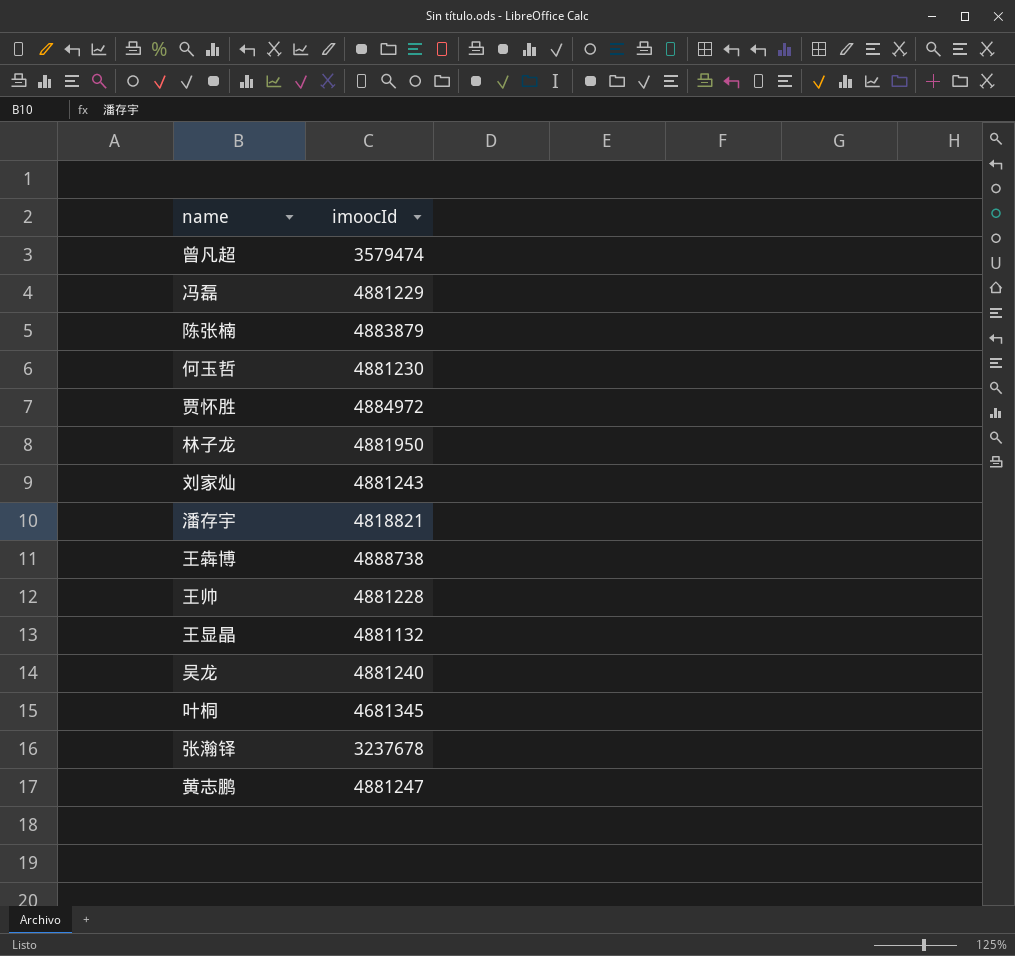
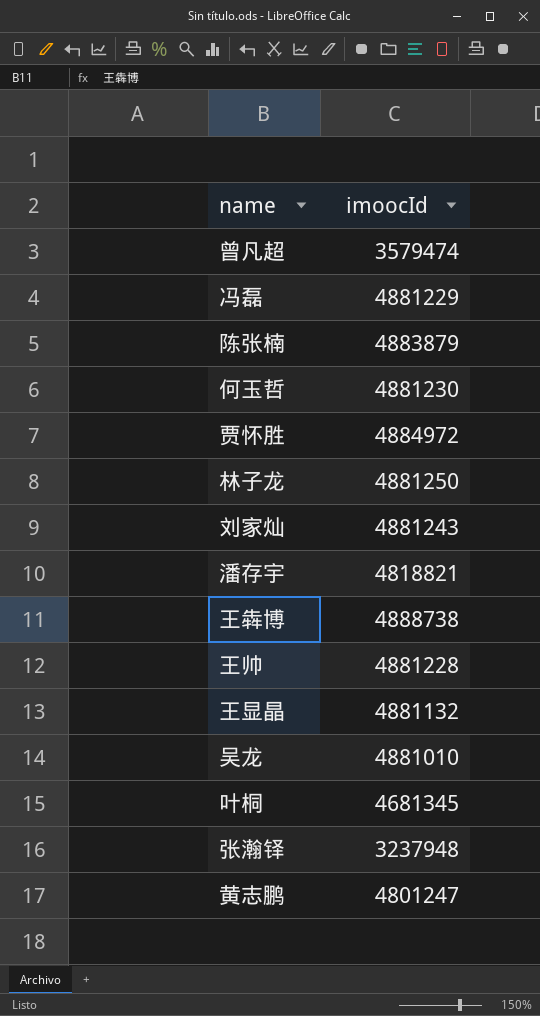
林子龙 | imoocId: 4881950 -> 4881250
吴龙 | imoocId: 4881240 -> 4881010
张瀚铎 | imoocId: 3237678 -> 3237948
黄志鹏 | imoocId: 4881247 -> 4801247

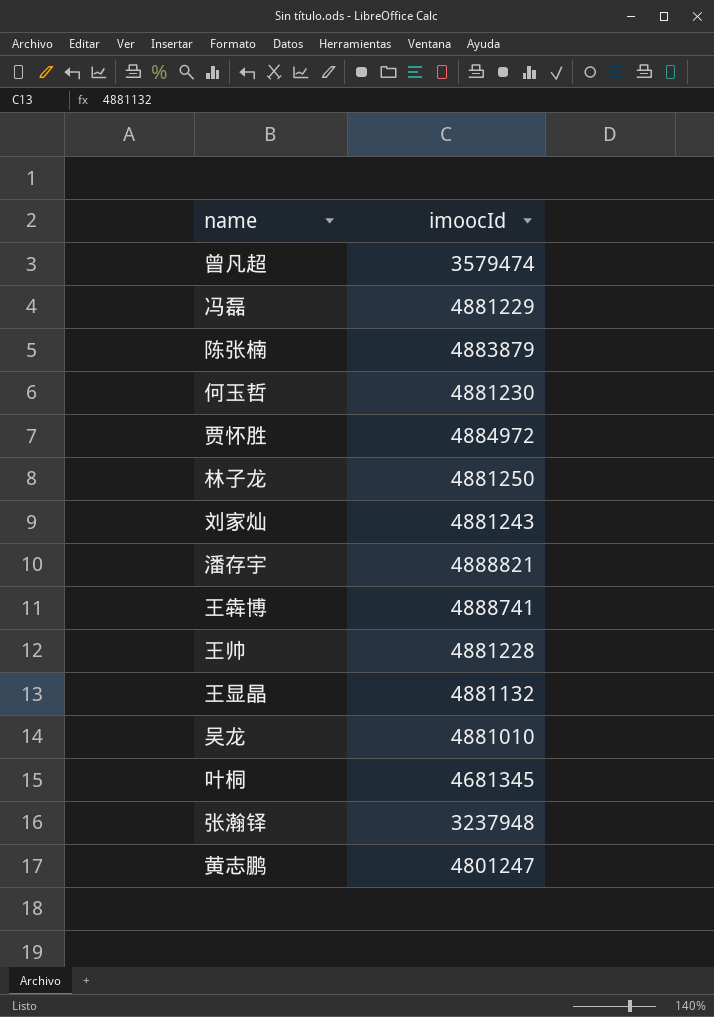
潘存宇 | imoocId: 4818821 -> 4888821
王犇博 | imoocId: 4888738 -> 4888741

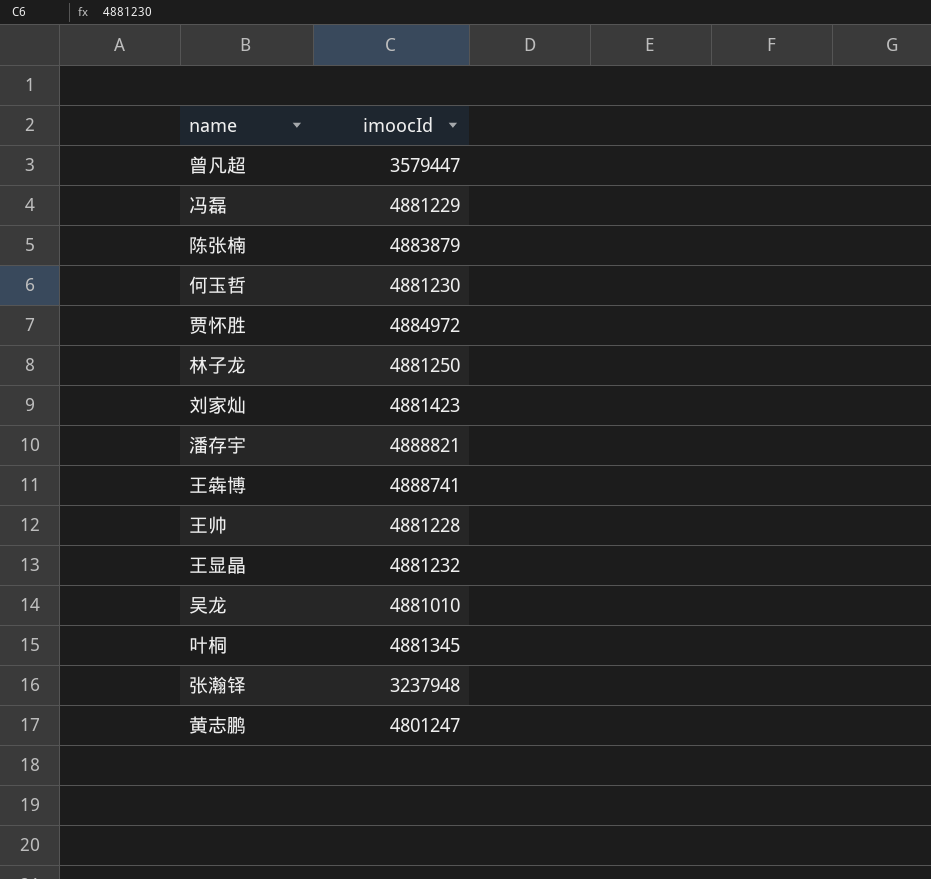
曾凡超 | imoocId: 3579474 -> 3579447
刘家灿 | imoocId: 4881243 -> 4881423
王显晶 | imoocId: 4881132 -> 4881232
叶桐 | imoocId: 4681345 -> 4881345

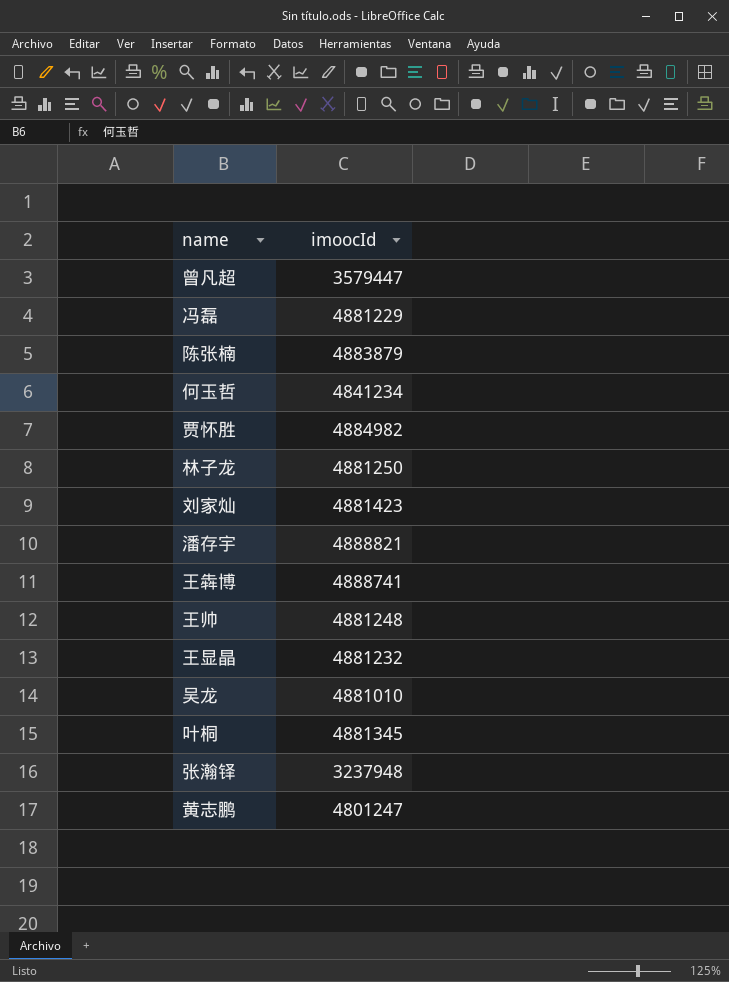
何玉哲 | imoocId: 4881230 -> 4841234
贾怀胜 | imoocId: 4884972 -> 4884982
王帅 | imoocId: 4881228 -> 4881248

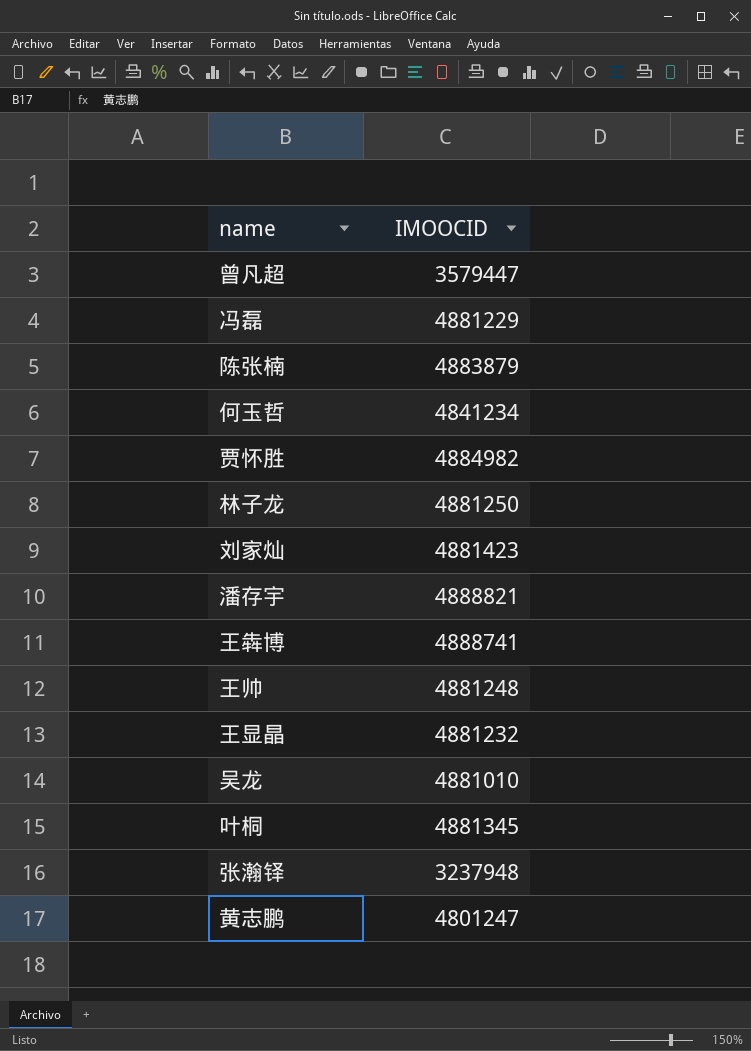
column name: imoocId -> IMOOCID

